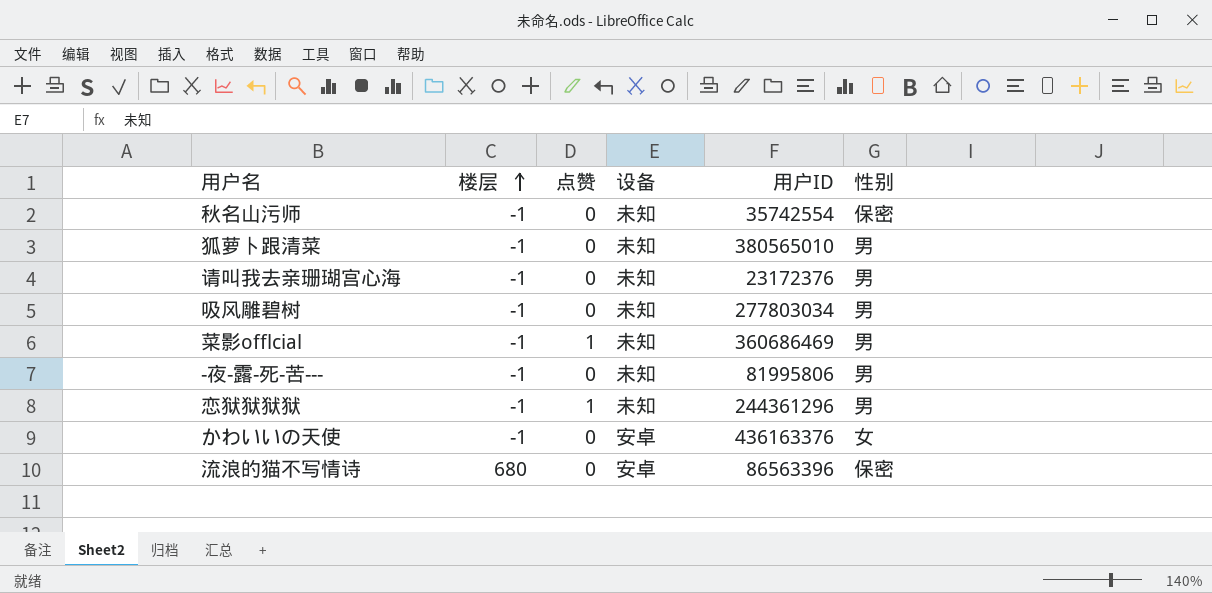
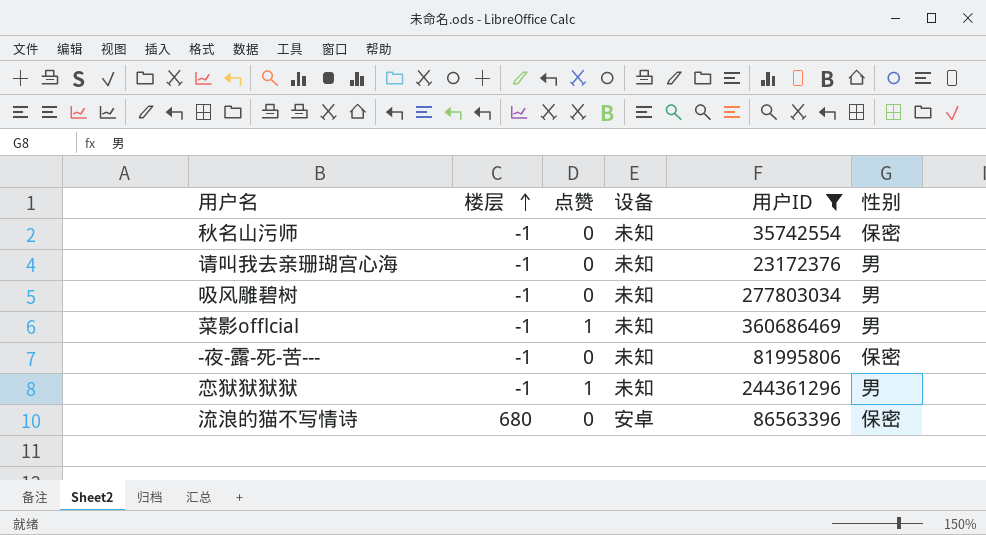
filter: none -> 用户ID <= 360686469
-夜-露-死-苦--- | 性别: 男 -> 保密

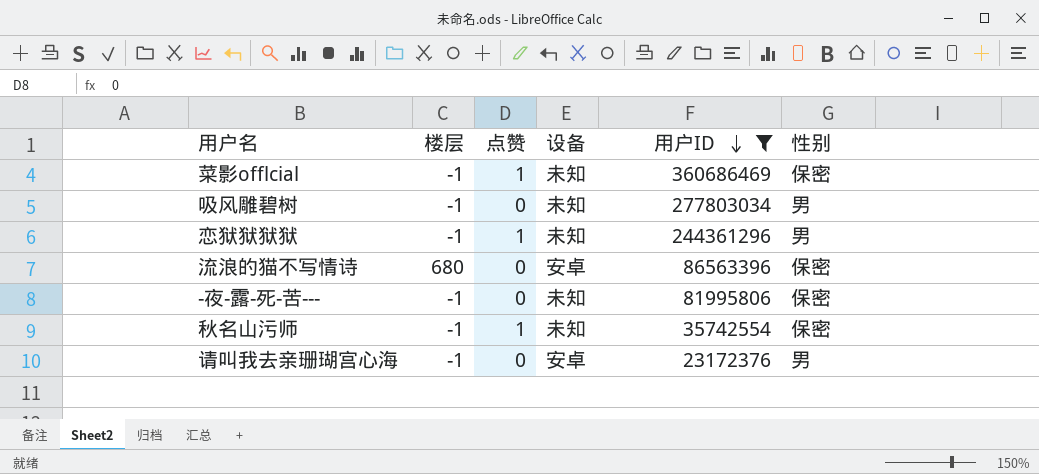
row order: 楼层 ascending -> 用户ID descending
菜影offlcial | 性别: 男 -> 保密
秋名山污师 | 点赞: 0 -> 1
请叫我去亲珊瑚宫心海 | 设备: 未知 -> 安卓

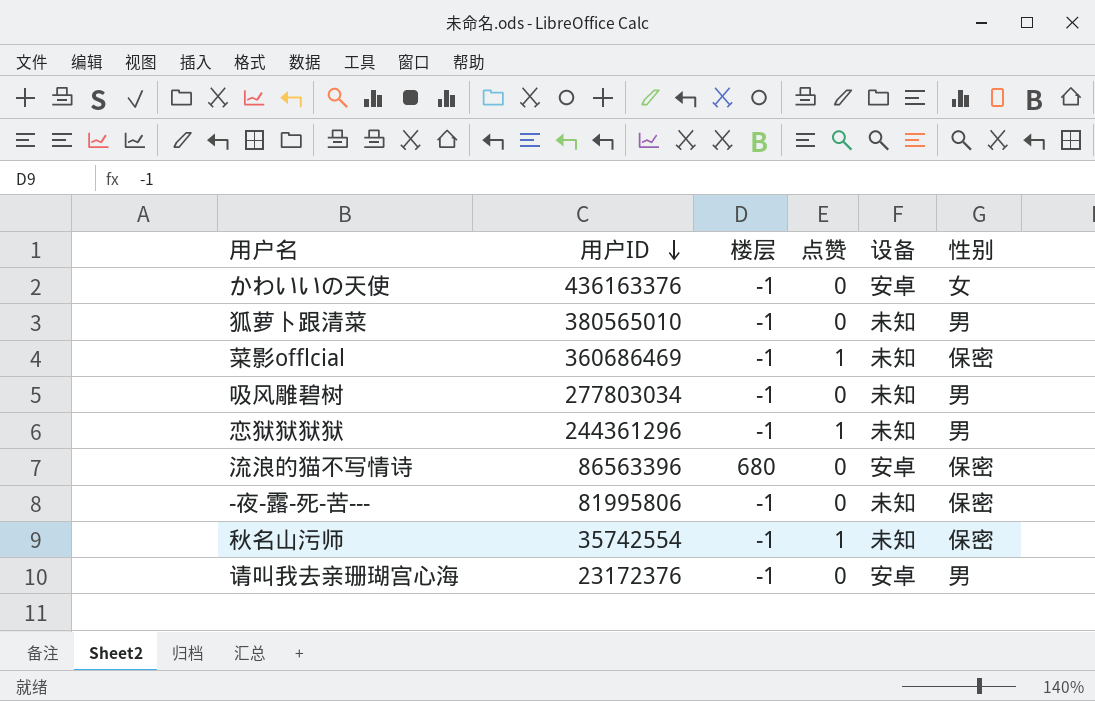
filter: 用户ID <= 360686469 -> none
column 用户ID | position: 5 -> 2

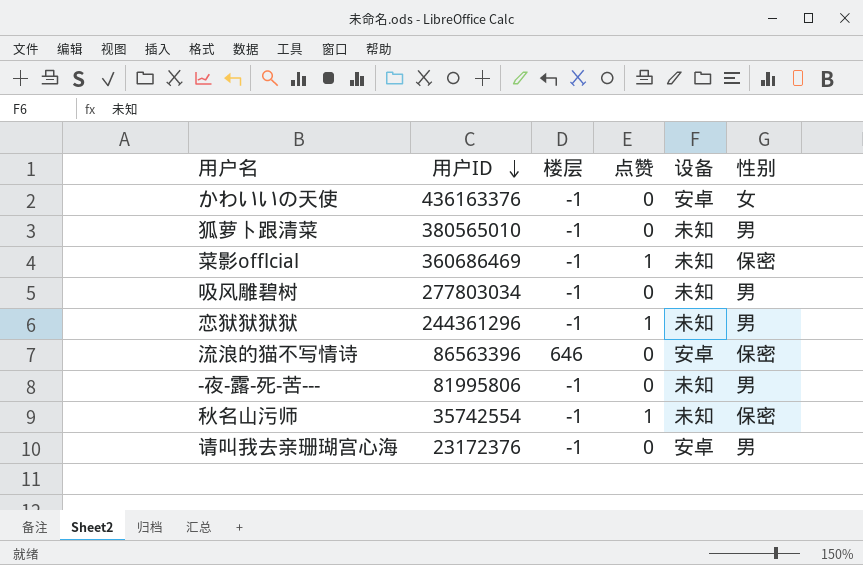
流浪的猫不写情诗 | 楼层: 680 -> 646
-夜-露-死-苦--- | 性别: 保密 -> 男

